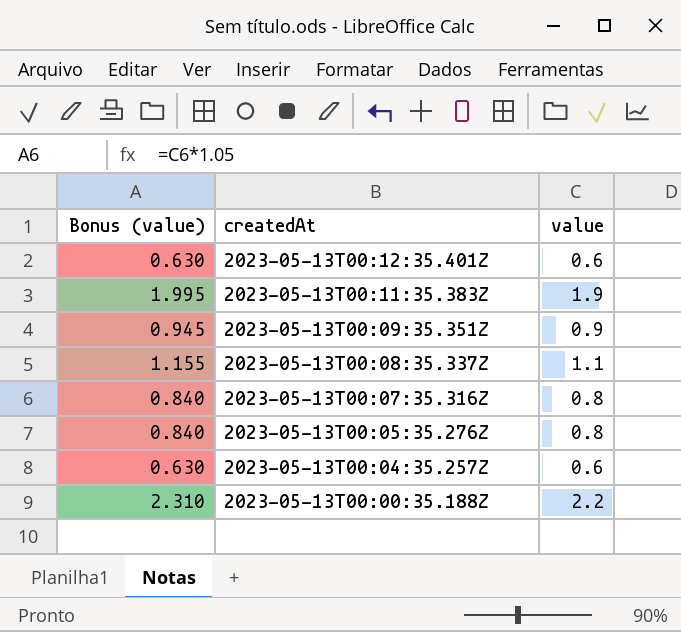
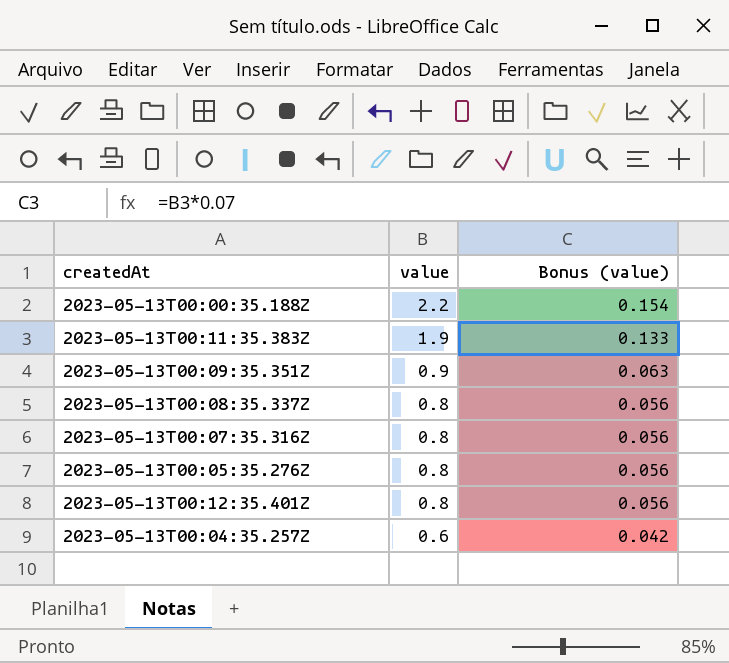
row order: createdAt descending -> value descending
column Bonus (value) | formula: [value] * 1.05 -> [value] * 0.07
column Bonus (value) | position: 1 -> 3
2023-05-13T00:08:35.337Z | value: 1.1 -> 0.8
2023-05-13T00:12:35.401Z | value: 0.6 -> 0.8

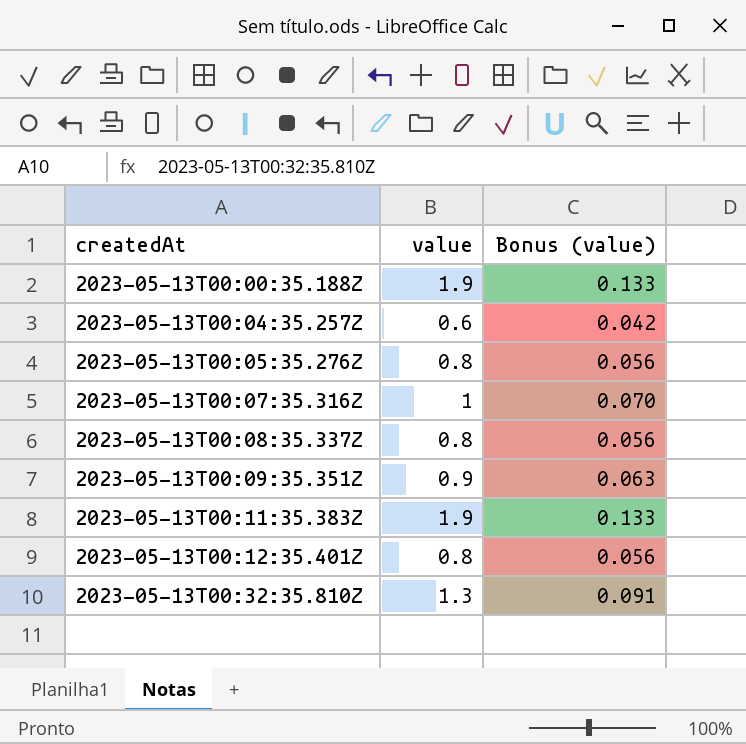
row order: value descending -> createdAt ascending
2023-05-13T00:00:35.188Z | value: 2.2 -> 1.9
2023-05-13T00:00:35.188Z | Bonus (value): 0.154 -> 0.133
2023-05-13T00:07:35.316Z | value: 0.8 -> 1
2023-05-13T00:07:35.316Z | Bonus (value): 0.056 -> 0.070
row 2023-05-13T00:32:35.810Z: none -> 1.3 | 0.091

